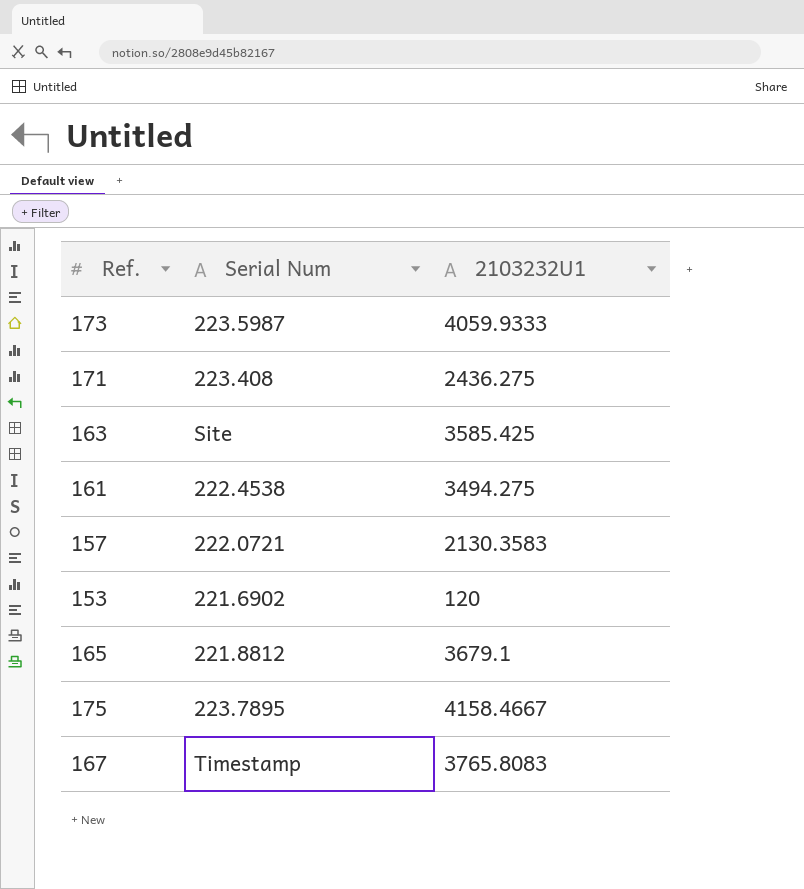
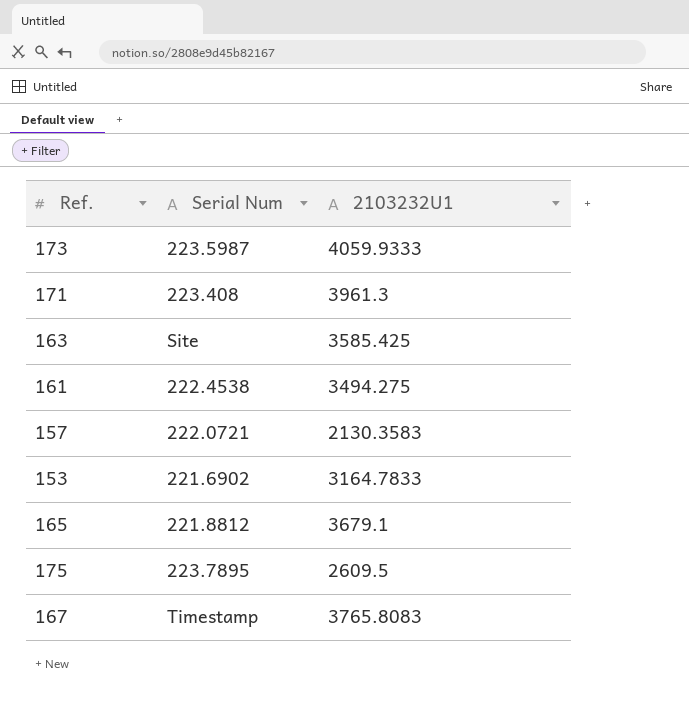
171 | 2103232U1: 2436.275 -> 3961.3
153 | 2103232U1: 120 -> 3164.7833
175 | 2103232U1: 4158.4667 -> 2609.5

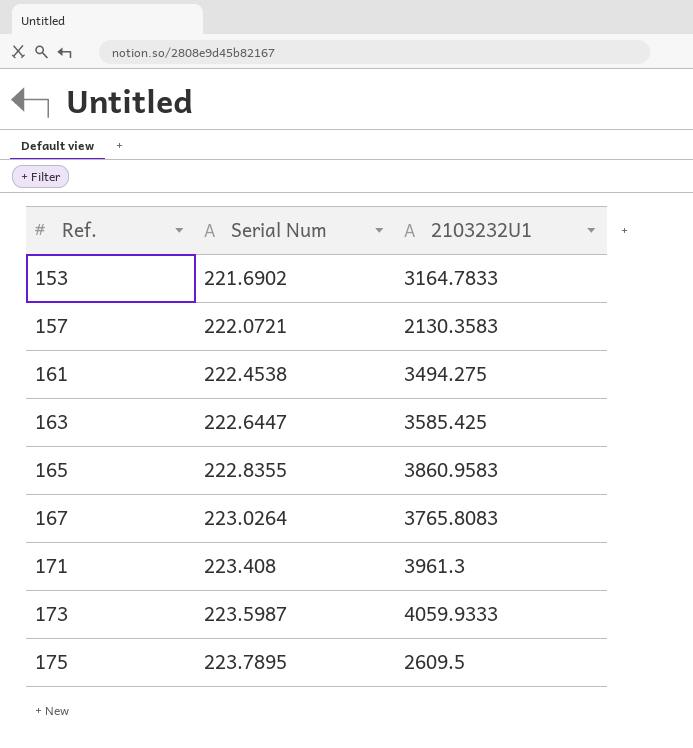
row order: none -> Ref. ascending
163 | Serial Num: Site -> 222.6447
165 | Serial Num: 221.8812 -> 222.8355
165 | 2103232U1: 3679.1 -> 3860.9583
167 | Serial Num: Timestamp -> 223.0264

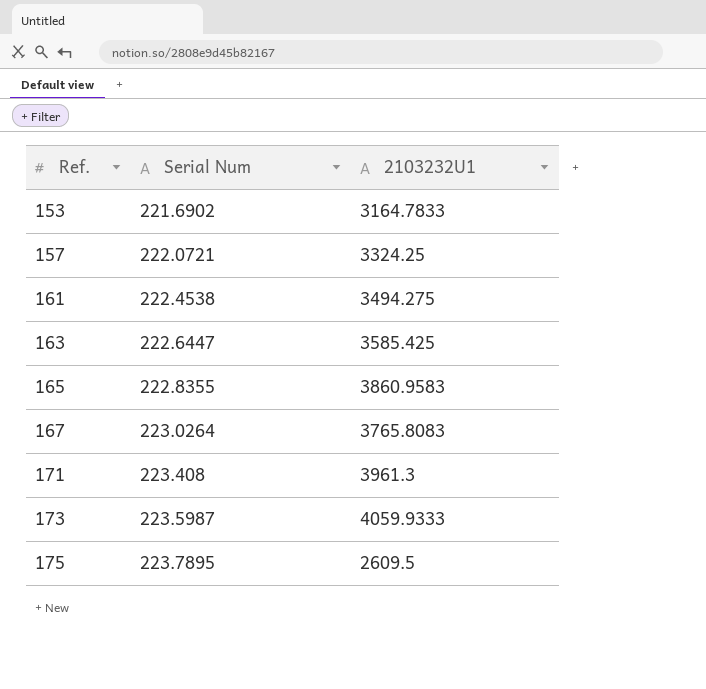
157 | 2103232U1: 2130.3583 -> 3324.25

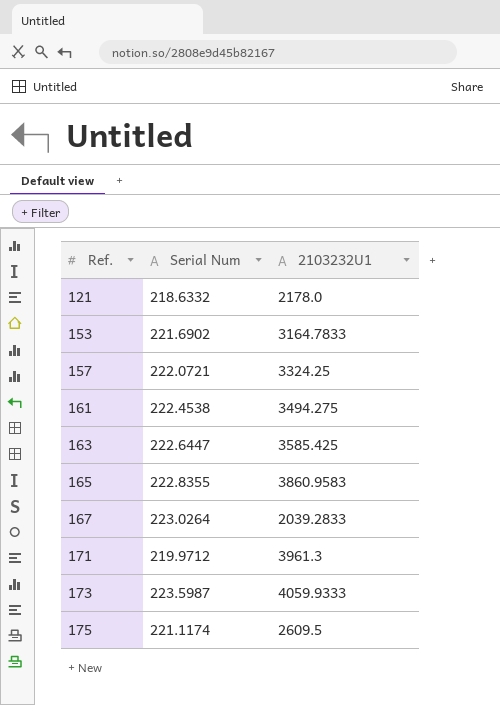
row 121: none -> 218.6332 | 2178.0
167 | 2103232U1: 3765.8083 -> 2039.2833
171 | Serial Num: 223.408 -> 219.9712
175 | Serial Num: 223.7895 -> 221.1174

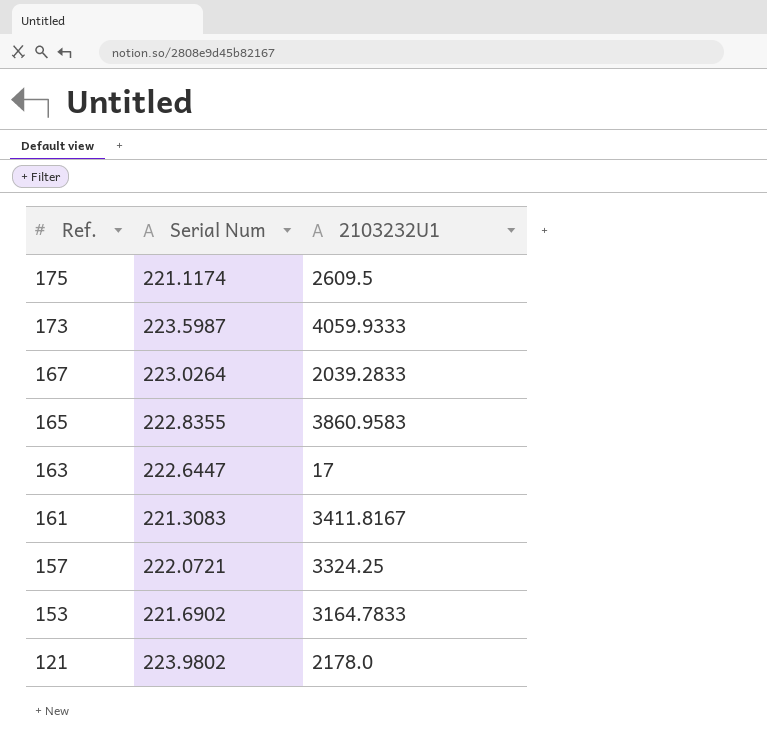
row order: Ref. ascending -> Ref. descending
row 171: 219.9712 | 3961.3 -> none
163 | 2103232U1: 3585.425 -> 17
161 | Serial Num: 222.4538 -> 221.3083
161 | 2103232U1: 3494.275 -> 3411.8167
121 | Serial Num: 218.6332 -> 223.9802

